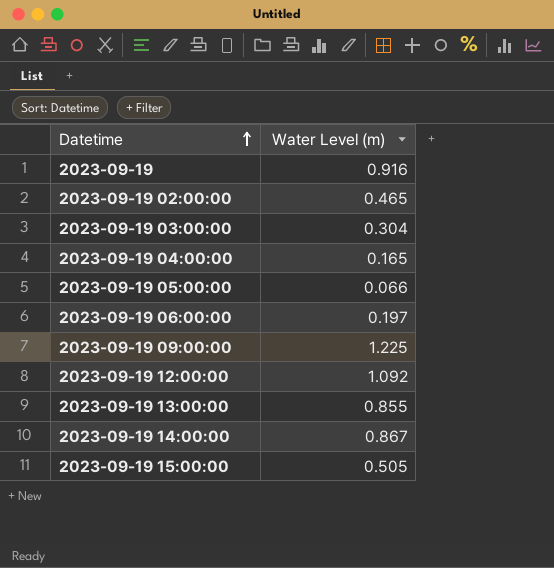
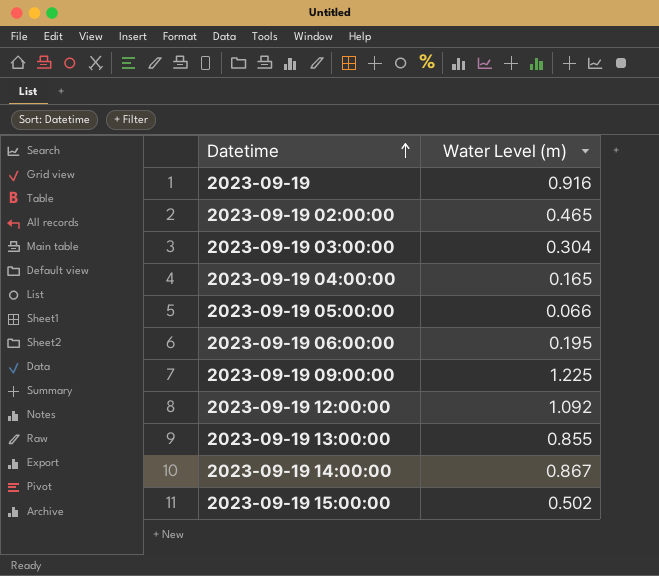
2023-09-19 06:00:00 | Water Level (m): 0.197 -> 0.195
2023-09-19 15:00:00 | Water Level (m): 0.505 -> 0.502

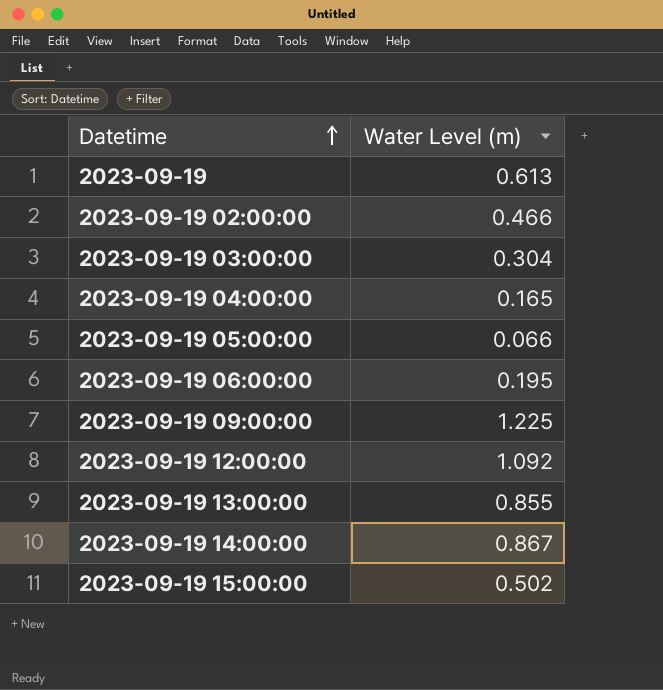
2023-09-19 | Water Level (m): 0.916 -> 0.613
2023-09-19 02:00:00 | Water Level (m): 0.465 -> 0.466

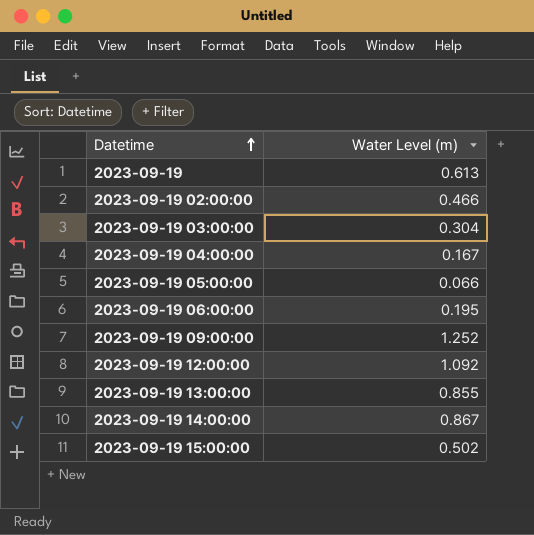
2023-09-19 04:00:00 | Water Level (m): 0.165 -> 0.167
2023-09-19 09:00:00 | Water Level (m): 1.225 -> 1.252

